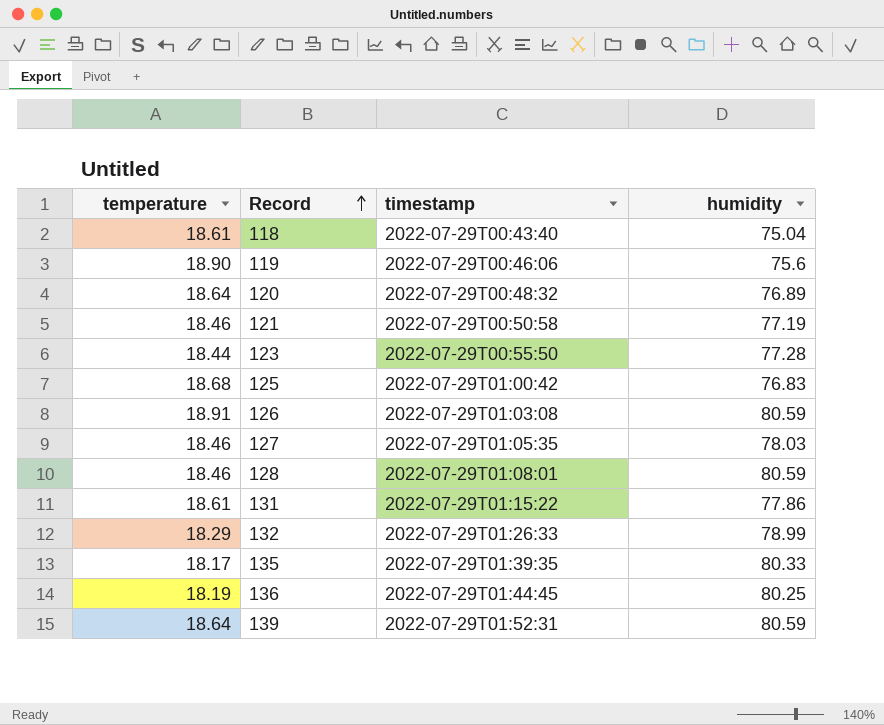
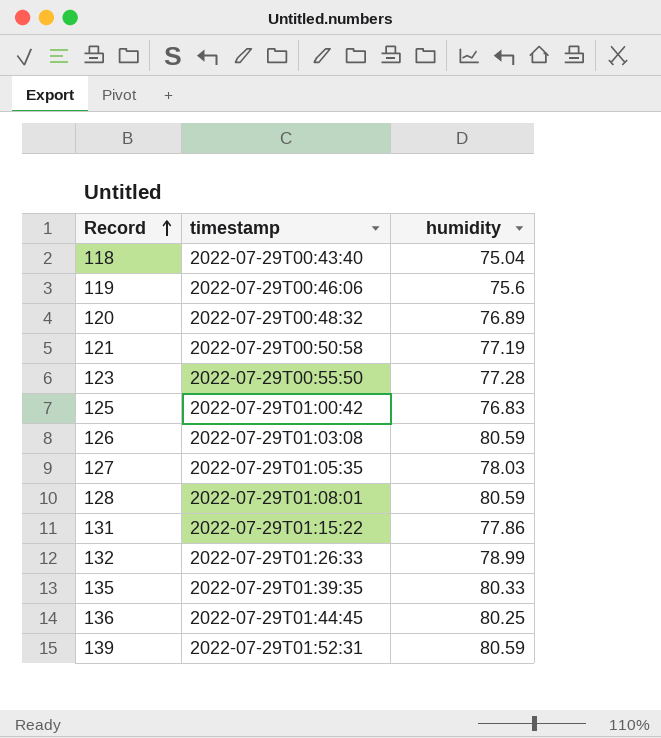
column temperature | position: 1 -> none

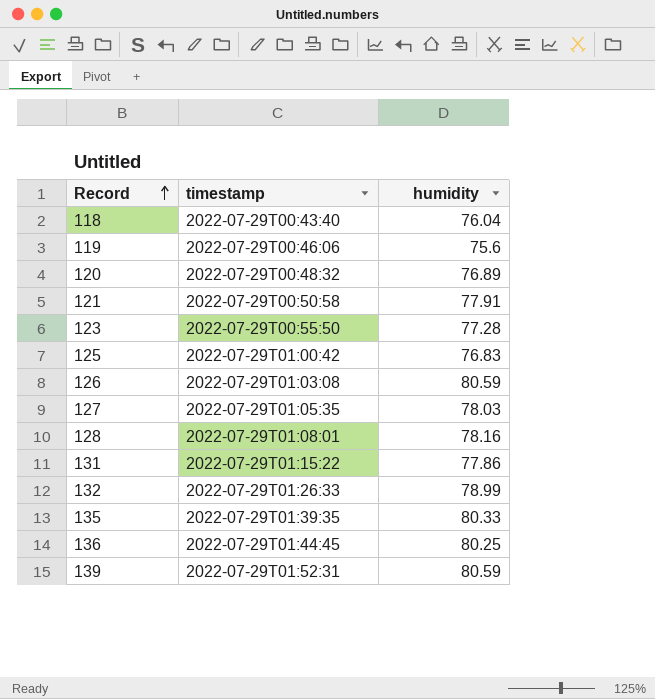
118 | humidity: 75.04 -> 76.04
121 | humidity: 77.19 -> 77.91
128 | humidity: 80.59 -> 78.16

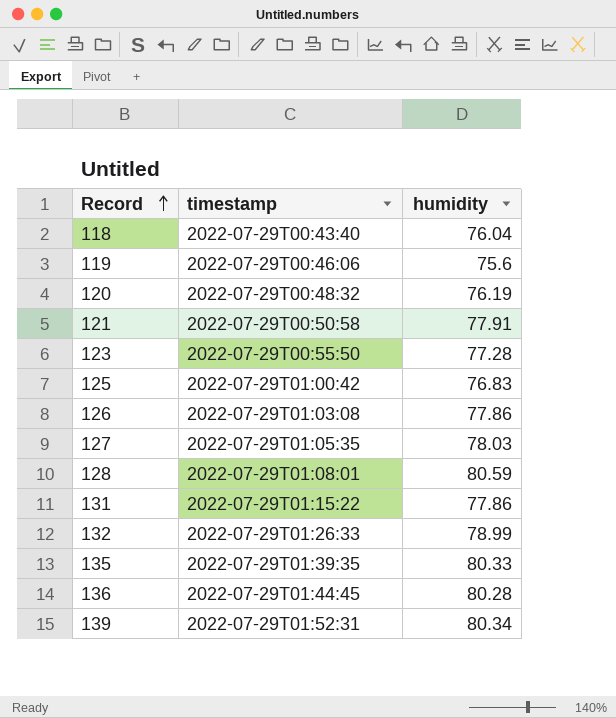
120 | humidity: 76.89 -> 76.19
126 | humidity: 80.59 -> 77.86
128 | humidity: 78.16 -> 80.59
136 | humidity: 80.25 -> 80.28
139 | humidity: 80.59 -> 80.34

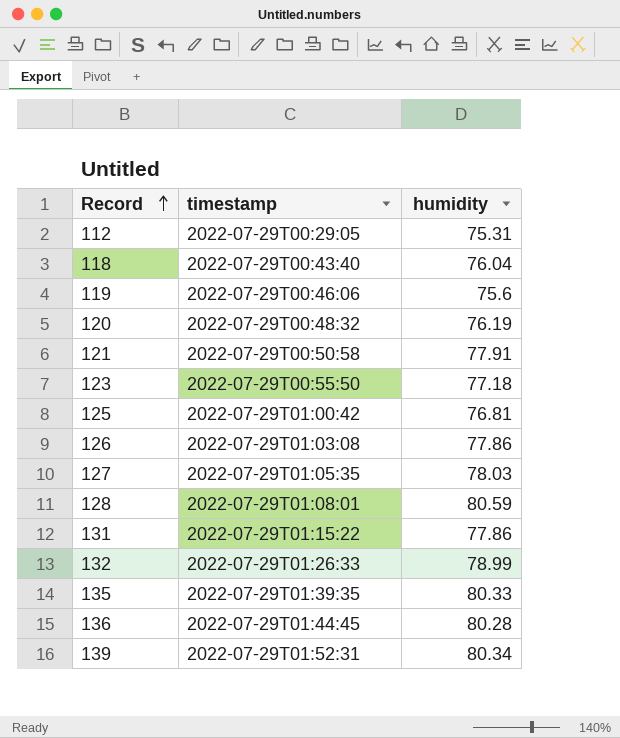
row 112: none -> 2022-07-29T00:29:05 | 75.31
123 | humidity: 77.28 -> 77.18
125 | humidity: 76.83 -> 76.81

